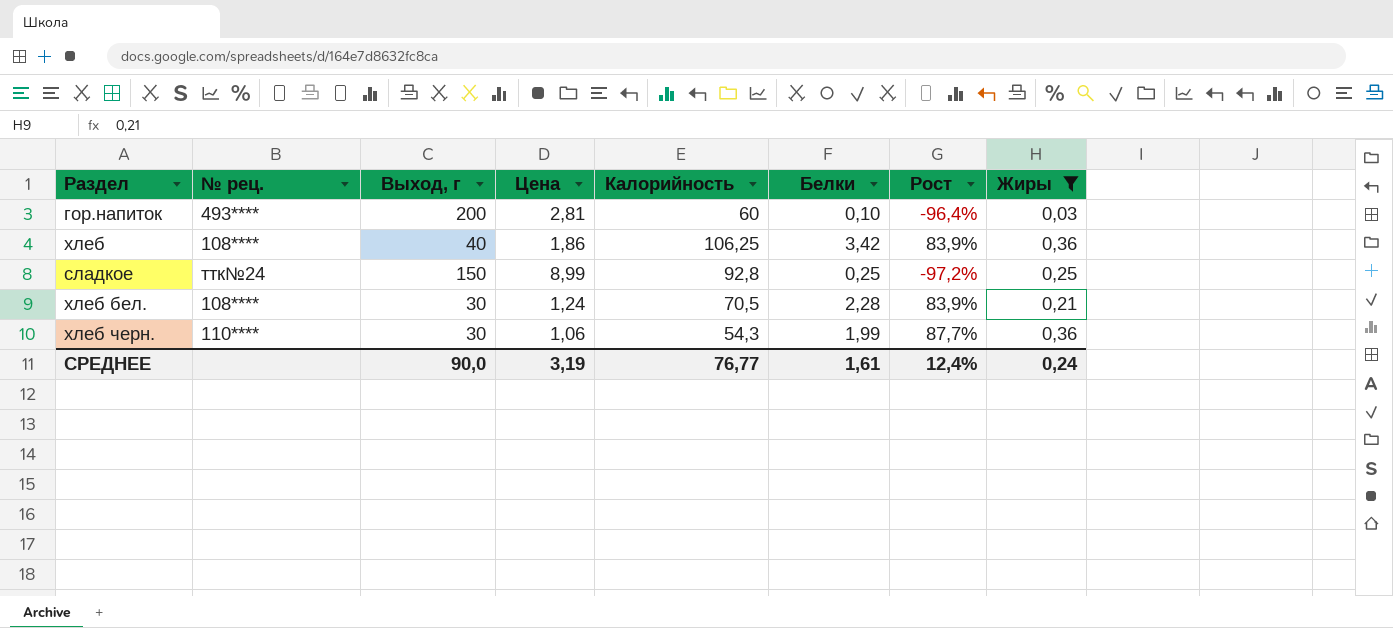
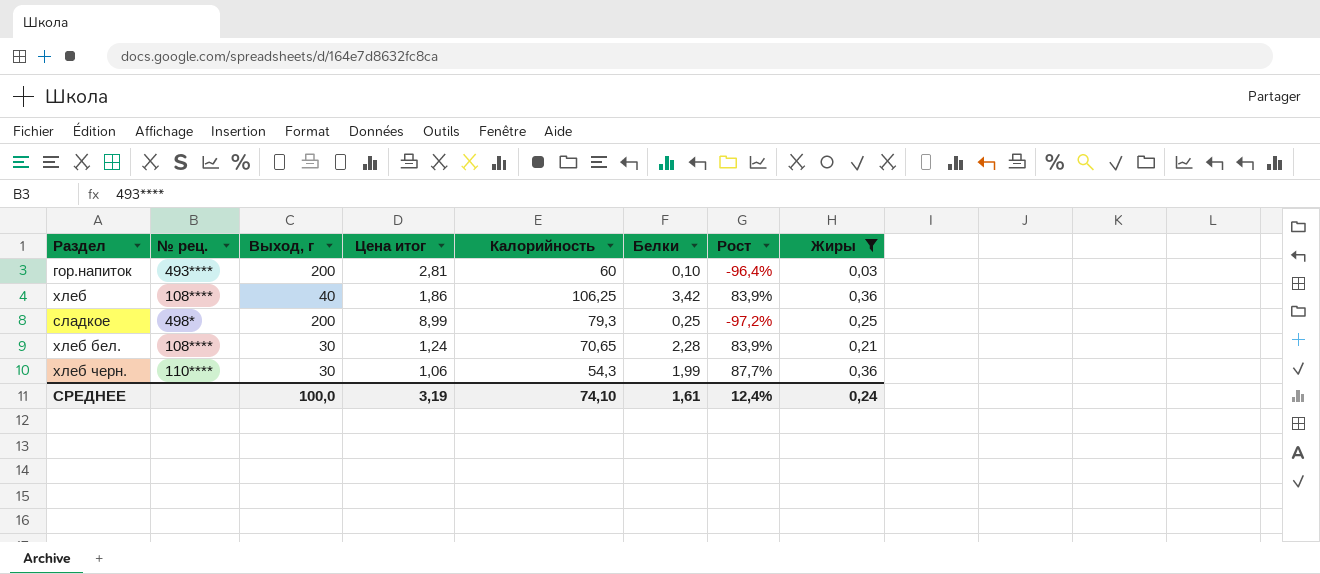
column name: Цена -> Цена итог
сладкое | № рец.: ттк№24 -> 498*
сладкое | Выход, г: 150 -> 200
сладкое | Калорийность: 92,8 -> 79,3
хлеб бел. | Калорийность: 70,5 -> 70,65
СРЕДНЕЕ | Выход, г: 90,0 -> 100,0
СРЕДНЕЕ | Калорийность: 76,77 -> 74,10

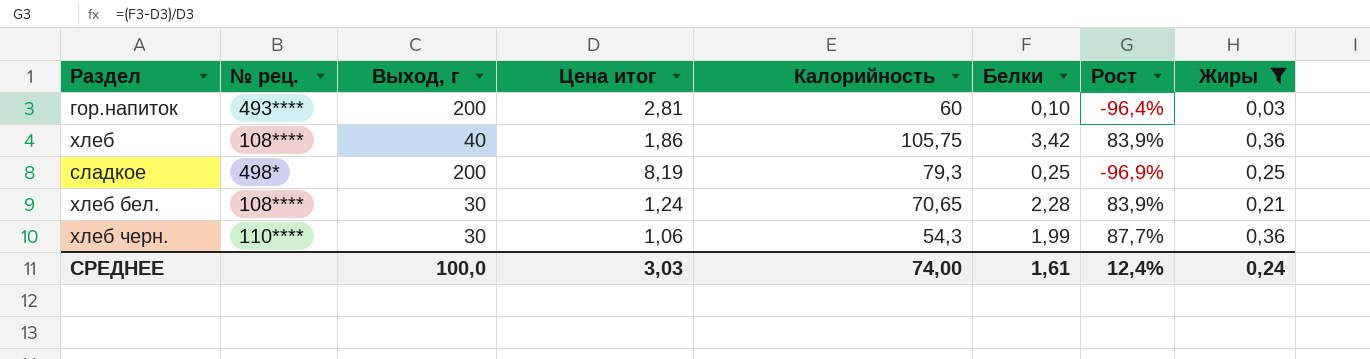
хлеб | Калорийность: 106,25 -> 105,75
сладкое | Цена итог: 8,99 -> 8,19
сладкое | Рост: -97,2% -> -96,9%
СРЕДНЕЕ | Цена итог: 3,19 -> 3,03
СРЕДНЕЕ | Калорийность: 74,10 -> 74,00

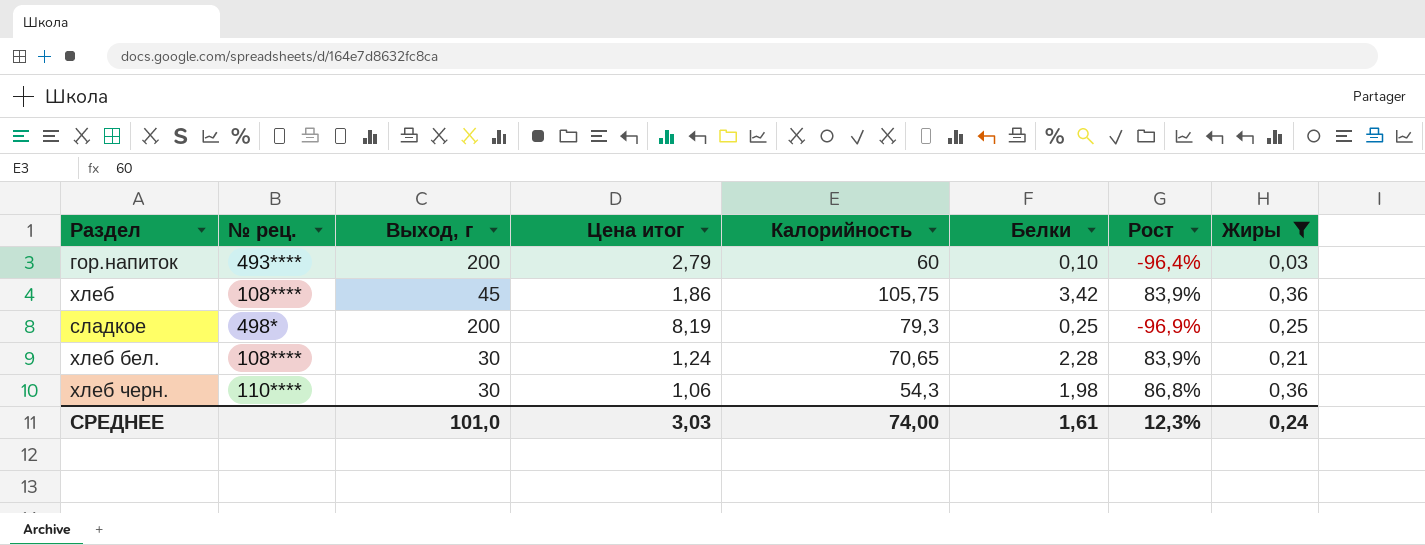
гор.напиток | Цена итог: 2,81 -> 2,79
хлеб | Выход, г: 40 -> 45
хлеб черн. | Белки: 1,99 -> 1,98
хлеб черн. | Рост: 87,7% -> 86,8%
СРЕДНЕЕ | Выход, г: 100,0 -> 101,0
СРЕДНЕЕ | Рост: 12,4% -> 12,3%

